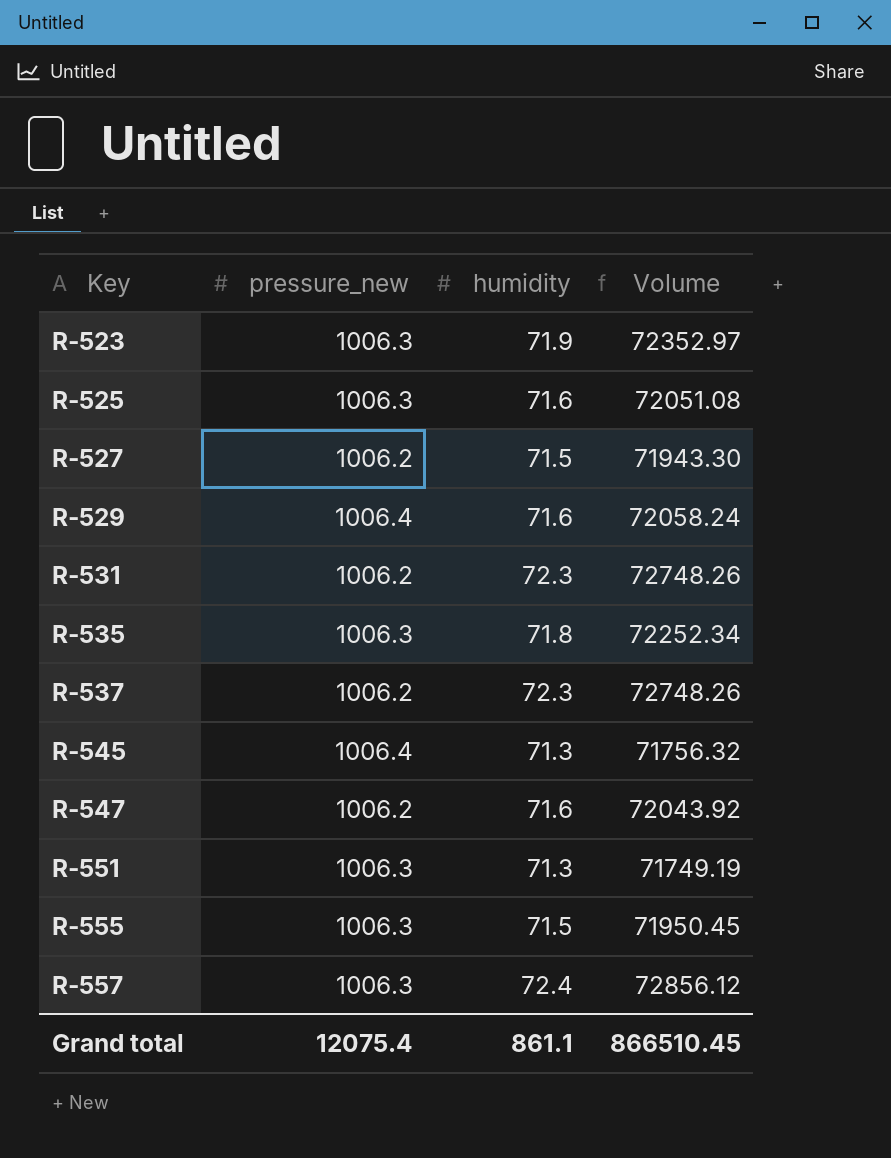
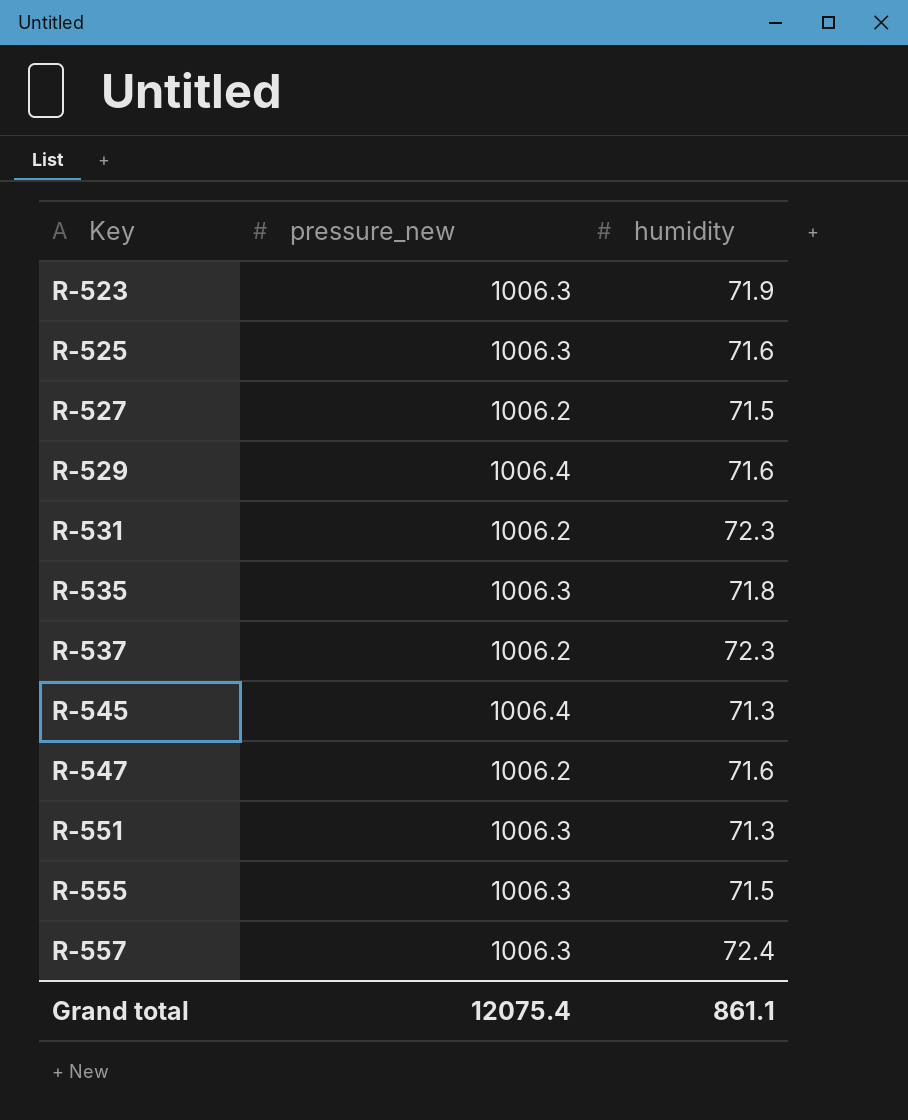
column Volume | formula: [pressure_new] * [humidity] -> none

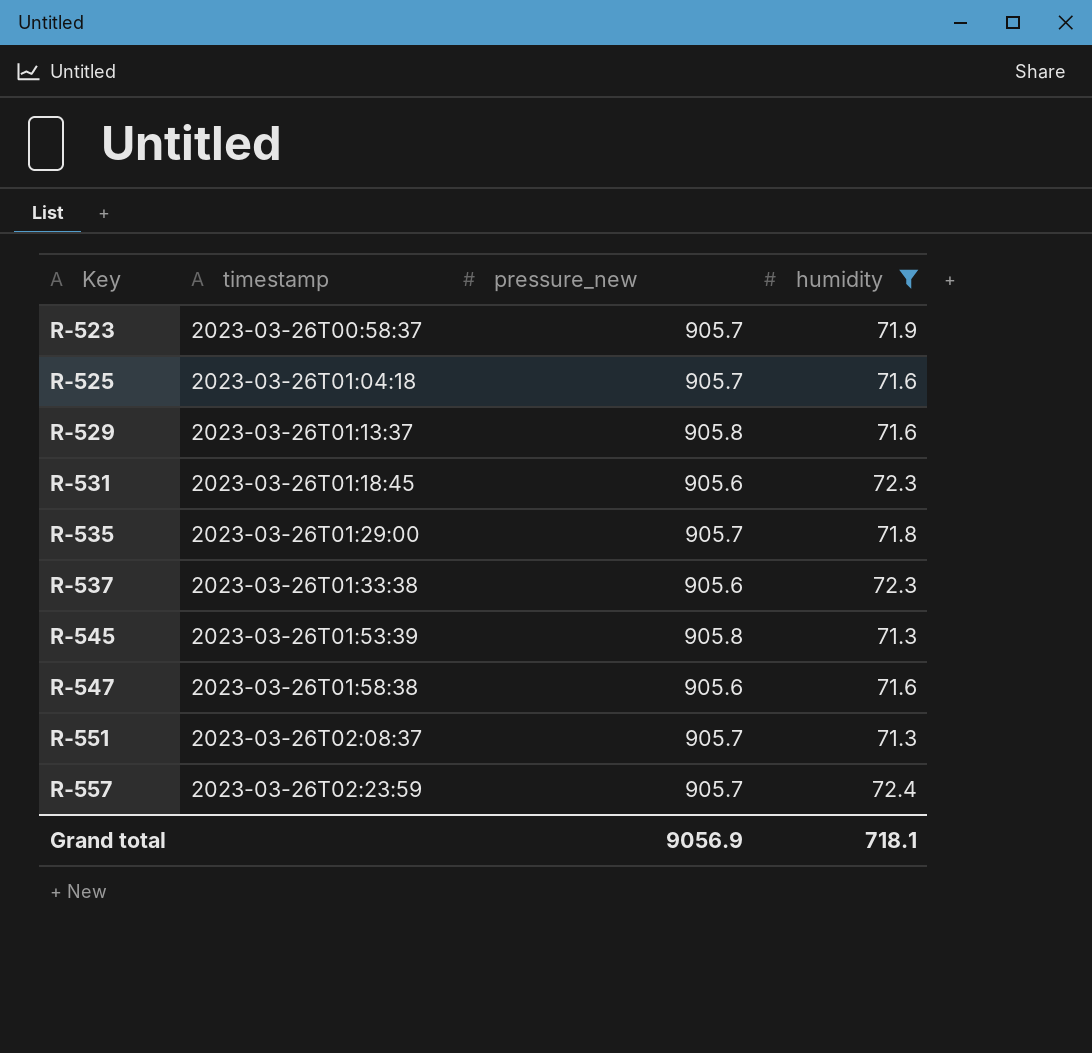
filter: none -> humidity != 71.5
column timestamp | position: none -> 2
R-523 | pressure_new: 1006.3 -> 905.7
R-525 | pressure_new: 1006.3 -> 905.7
R-529 | pressure_new: 1006.4 -> 905.8
R-531 | pressure_new: 1006.2 -> 905.6
R-535 | pressure_new: 1006.3 -> 905.7
R-537 | pressure_new: 1006.2 -> 905.6
R-545 | pressure_new: 1006.4 -> 905.8
R-547 | pressure_new: 1006.2 -> 905.6
R-551 | pressure_new: 1006.3 -> 905.7
R-557 | pressure_new: 1006.3 -> 905.7
Grand total | pressure_new: 12075.4 -> 9056.9
Grand total | humidity: 861.1 -> 718.1

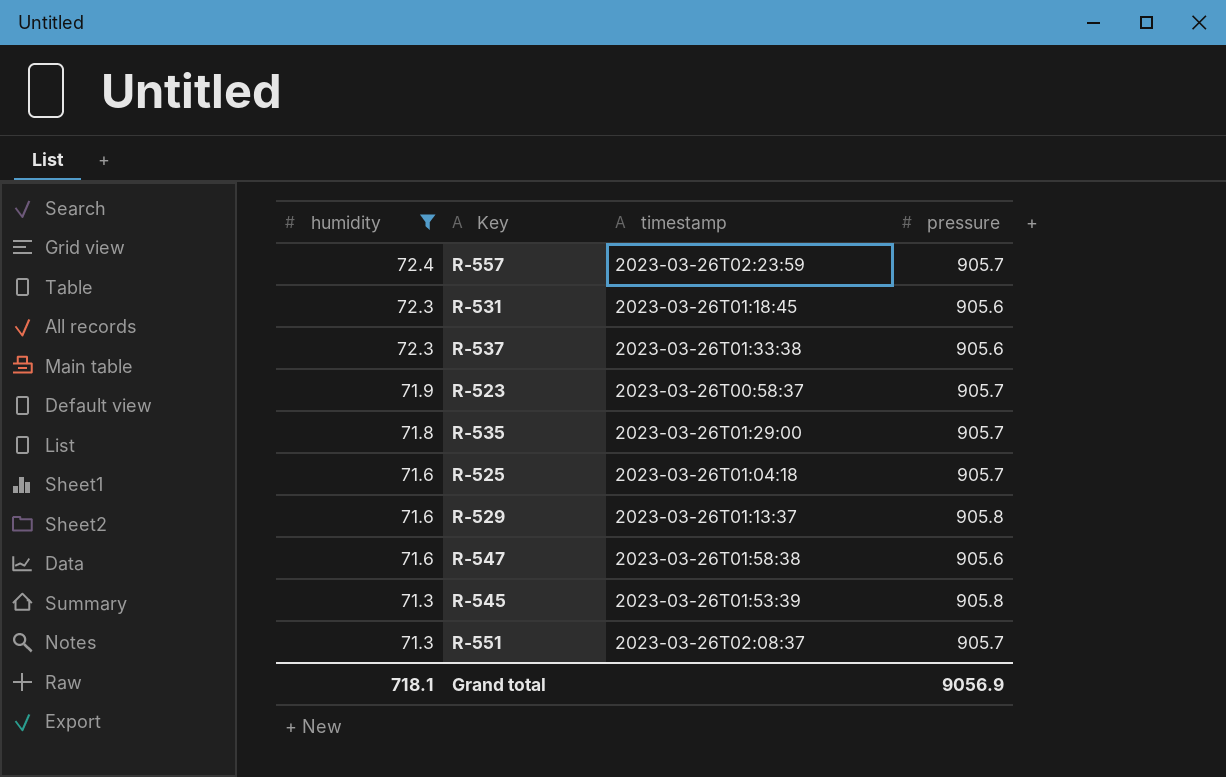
row order: Key ascending -> humidity descending
column humidity | position: 4 -> 1
column name: pressure_new -> pressure

